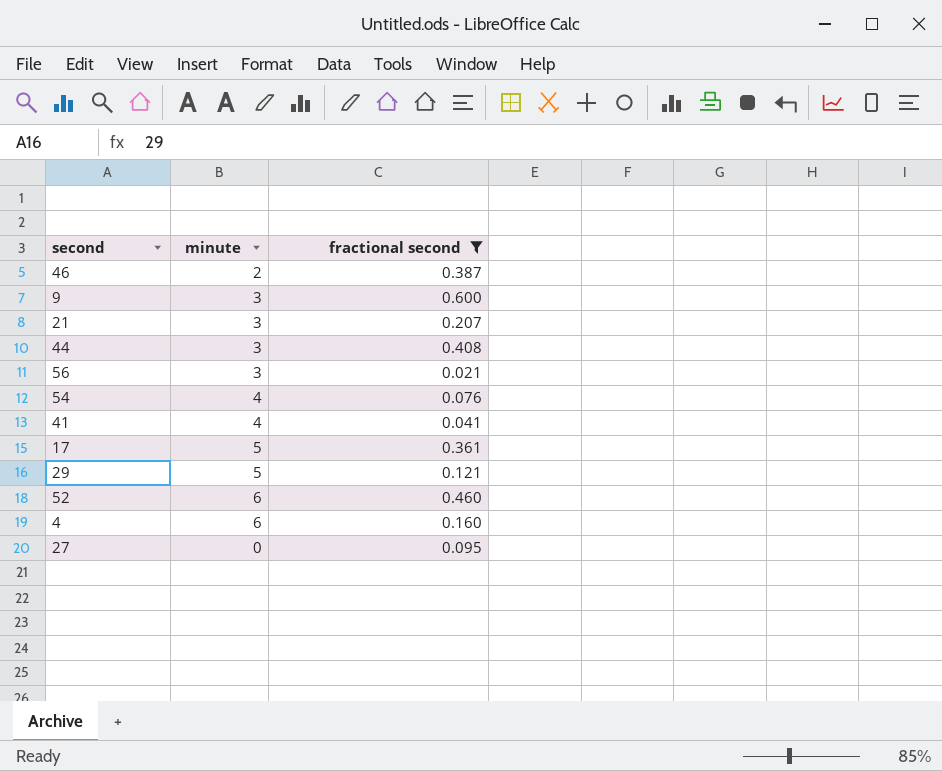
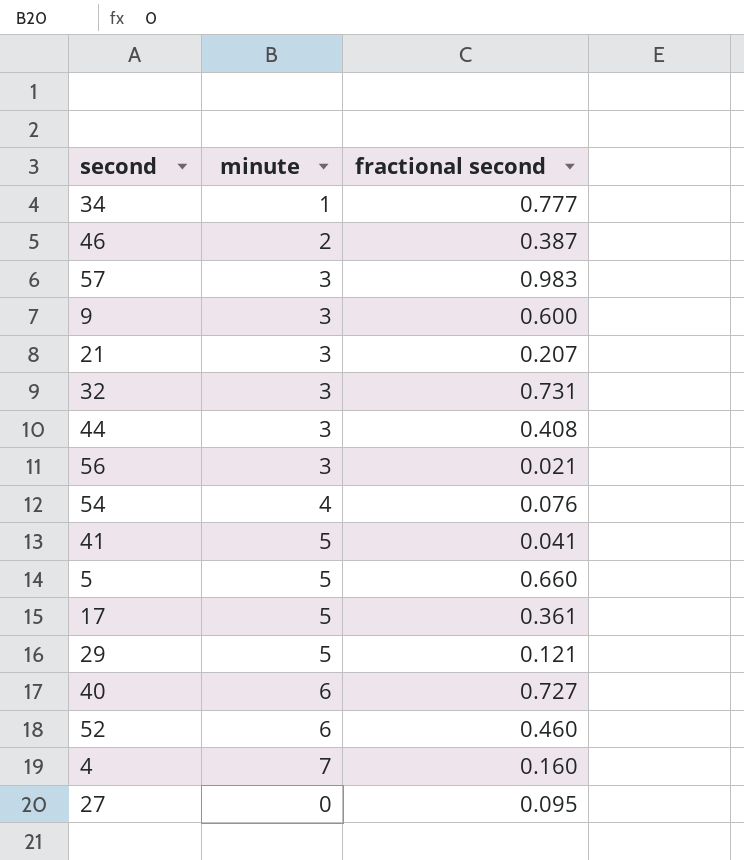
filter: fractional second <= 0.600 -> none
41 | minute: 4 -> 5
4 | minute: 6 -> 7

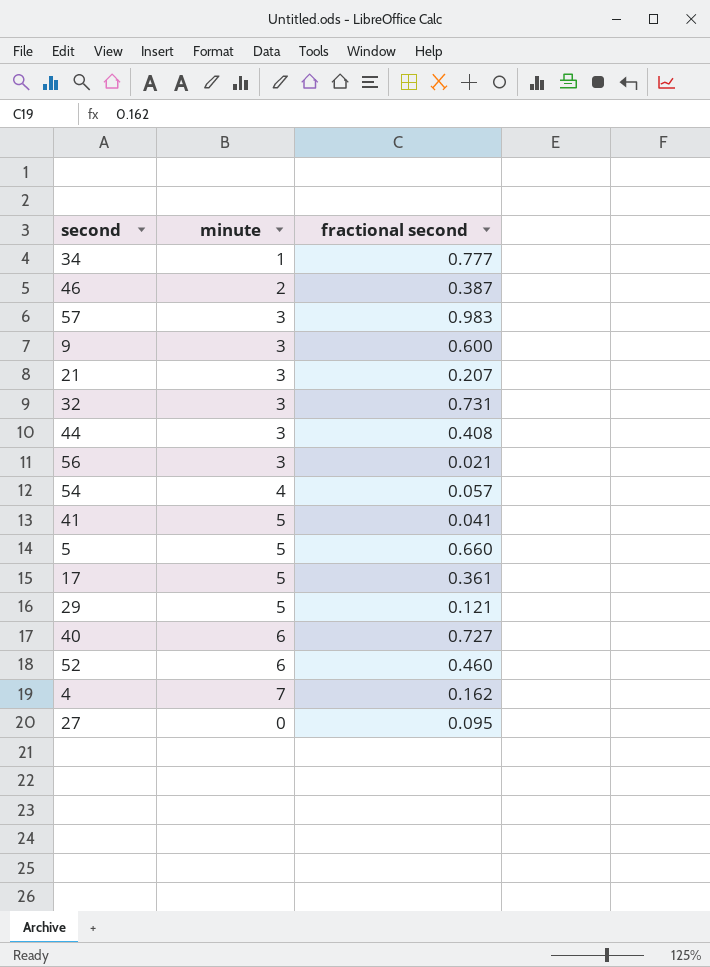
54 | fractional second: 0.076 -> 0.057
4 | fractional second: 0.160 -> 0.162

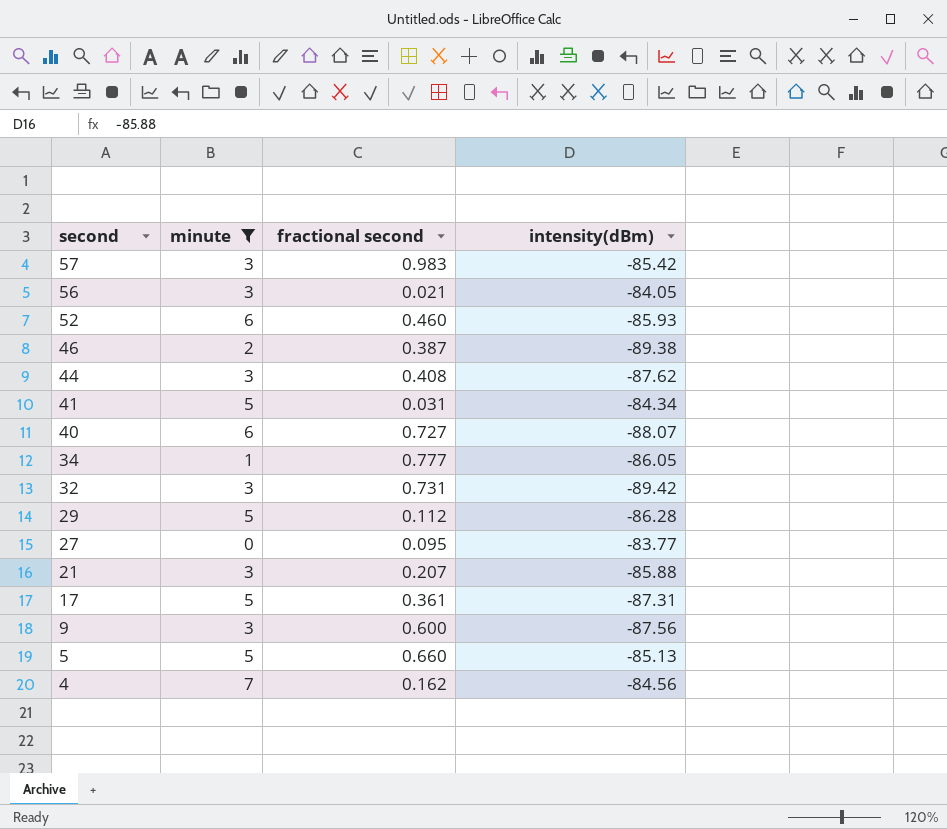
filter: none -> minute != 4
row order: none -> second descending
column intensity(dBm) | position: none -> 4
41 | fractional second: 0.041 -> 0.031
29 | fractional second: 0.121 -> 0.112

